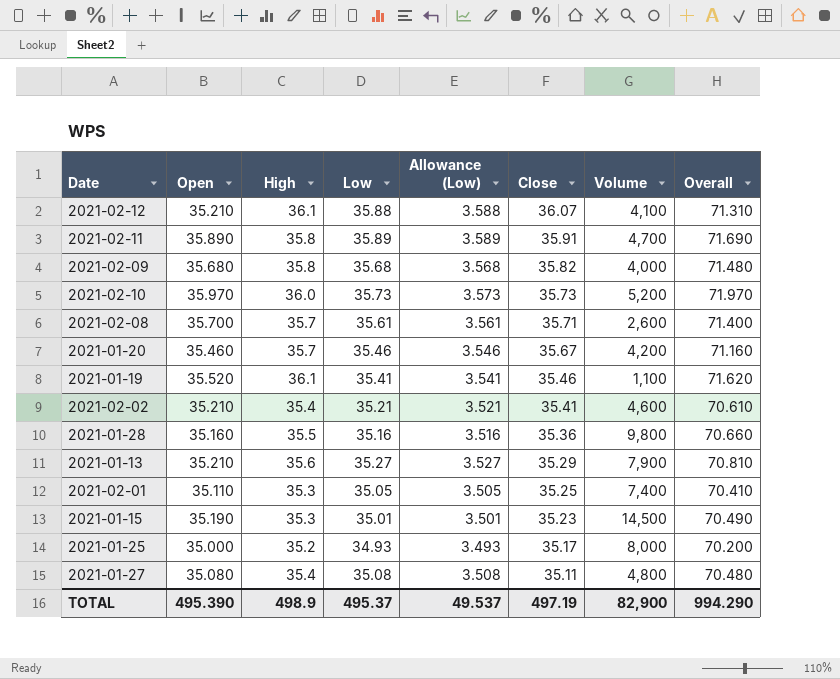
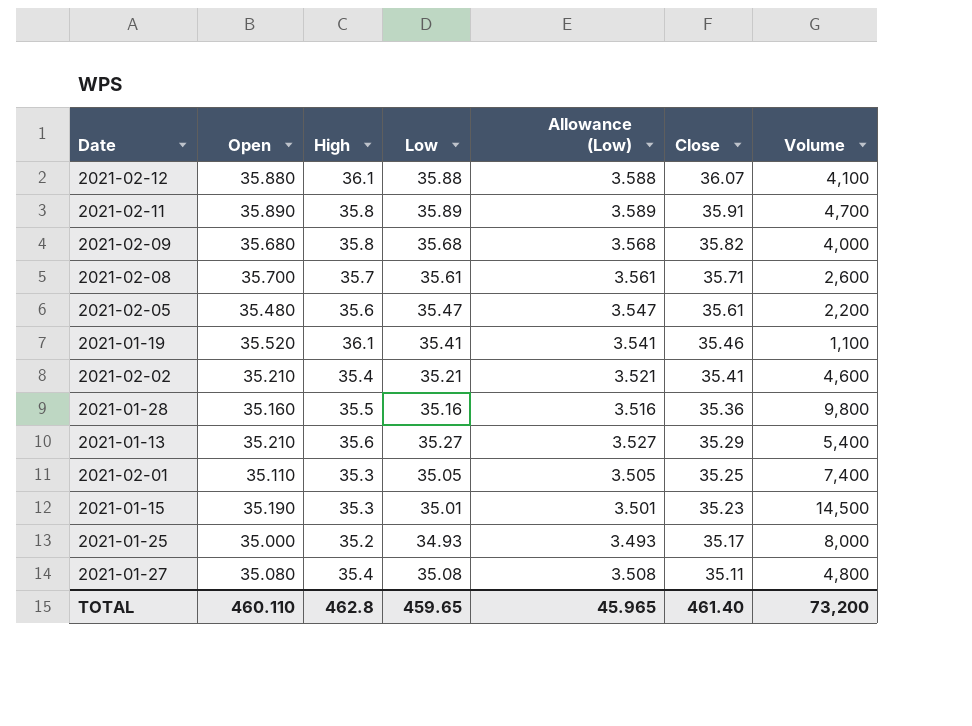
column Overall | formula: [Open] + [High] -> none
row 2021-02-10: 35.970 | 36.0 | 35.73 | 3.573 | 35.73 | 5,200 | 71.970 -> none
row 2021-01-20: 35.460 | 35.7 | 35.46 | 3.546 | 35.67 | 4,200 | 71.160 -> none
2021-02-12 | Open: 35.210 -> 35.880
row 2021-02-05: none -> 35.480 | 35.6 | 35.47 | 3.547 | 35.61 | 2,200
2021-01-13 | Volume: 7,900 -> 5,400
TOTAL | Open: 495.390 -> 460.110
TOTAL | High: 498.9 -> 462.8
TOTAL | Low: 495.37 -> 459.65
TOTAL | Allowance (Low): 49.537 -> 45.965
TOTAL | Close: 497.19 -> 461.40
TOTAL | Volume: 82,900 -> 73,200

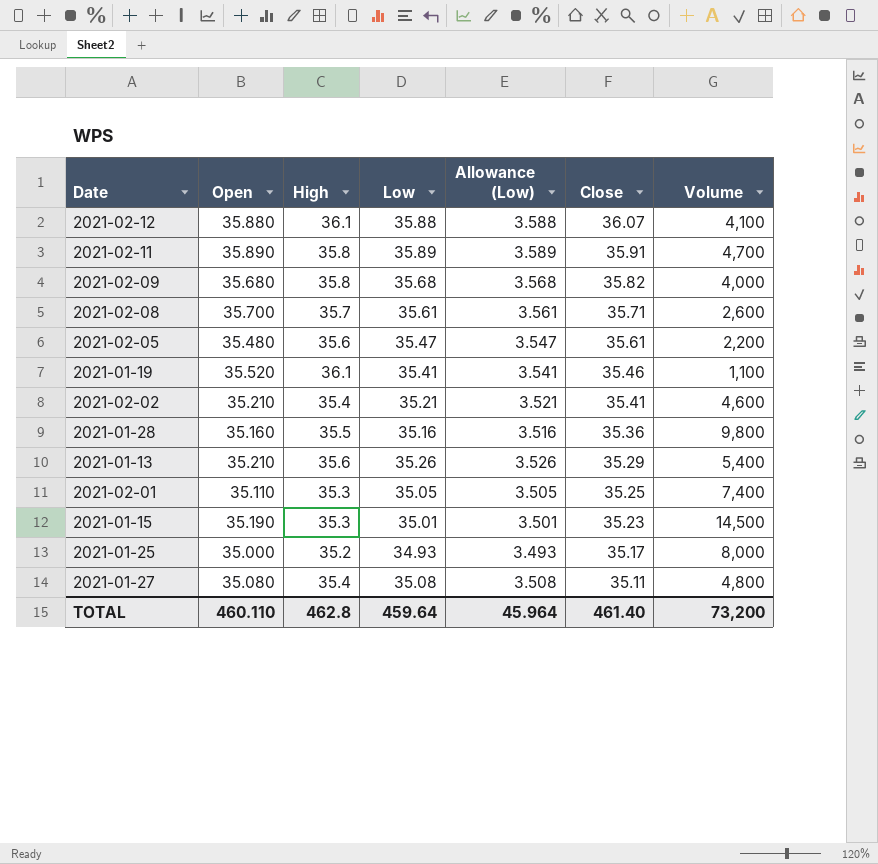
2021-01-13 | Low: 35.27 -> 35.26
2021-01-13 | Allowance (Low): 3.527 -> 3.526
TOTAL | Low: 459.65 -> 459.64
TOTAL | Allowance (Low): 45.965 -> 45.964

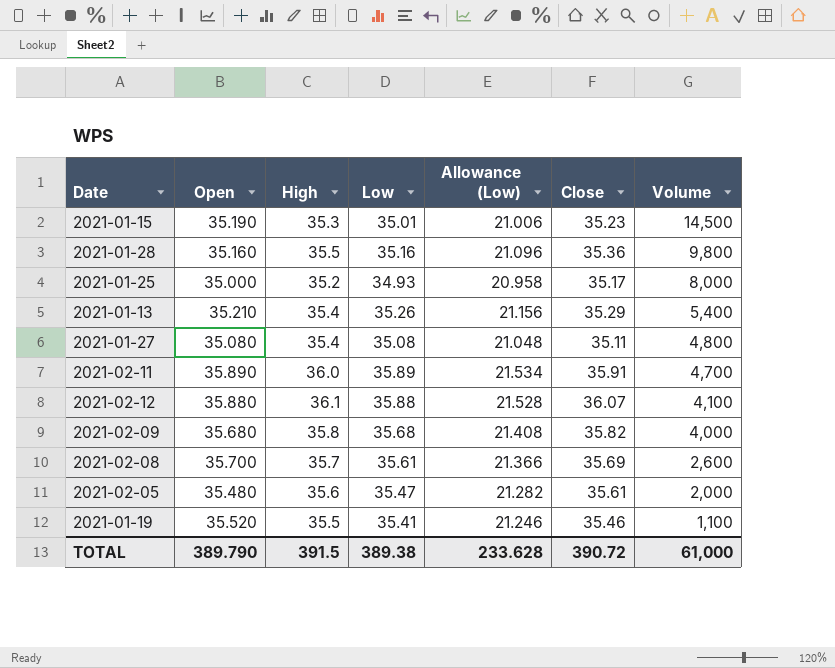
row order: Close descending -> Volume descending
column Allowance (Low) | formula: [Low] * 0.1 -> [Low] * 0.6
row 2021-02-02: 35.210 | 35.4 | 35.21 | 3.521 | 35.41 | 4,600 -> none
row 2021-02-01: 35.110 | 35.3 | 35.05 | 3.505 | 35.25 | 7,400 -> none
2021-01-13 | High: 35.6 -> 35.4
2021-02-11 | High: 35.8 -> 36.0
2021-02-08 | Close: 35.71 -> 35.69
2021-02-05 | Volume: 2,200 -> 2,000
2021-01-19 | High: 36.1 -> 35.5
TOTAL | Open: 460.110 -> 389.790
TOTAL | High: 462.8 -> 391.5
TOTAL | Low: 459.64 -> 389.38
TOTAL | Allowance (Low): 45.964 -> 233.628
TOTAL | Close: 461.40 -> 390.72
TOTAL | Volume: 73,200 -> 61,000

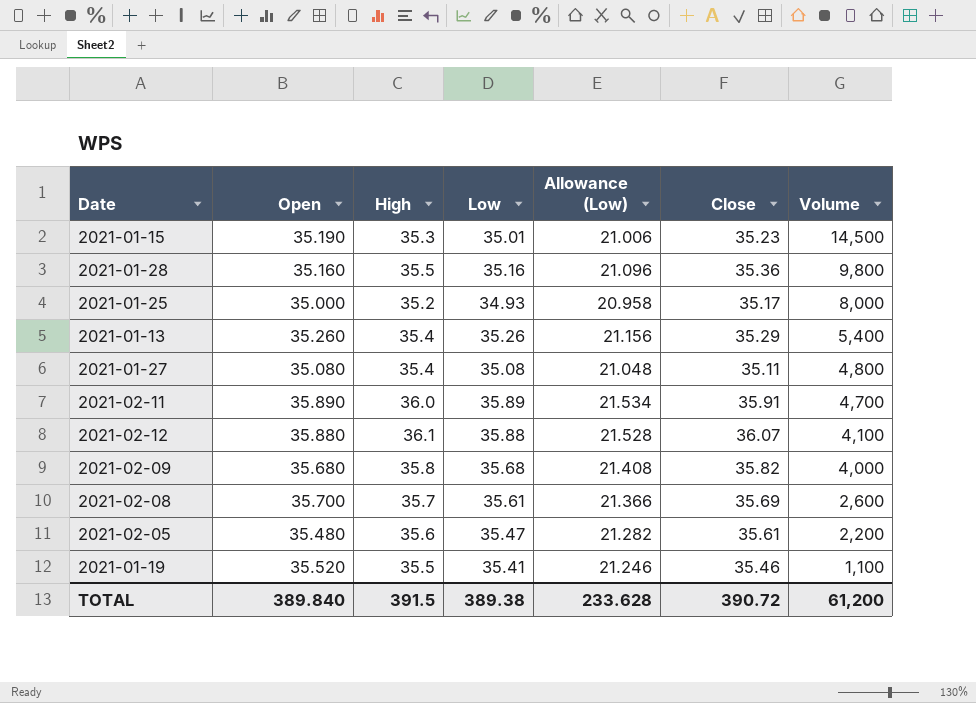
2021-01-13 | Open: 35.210 -> 35.260
2021-02-05 | Volume: 2,000 -> 2,200
TOTAL | Open: 389.790 -> 389.840
TOTAL | Volume: 61,000 -> 61,200

